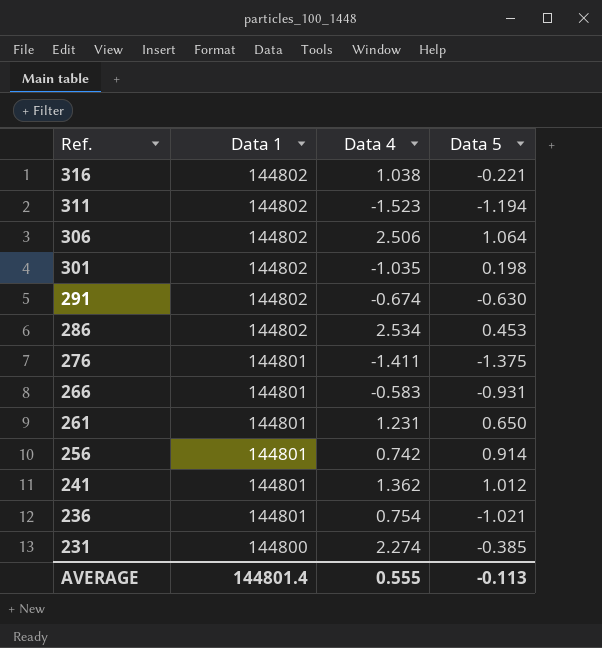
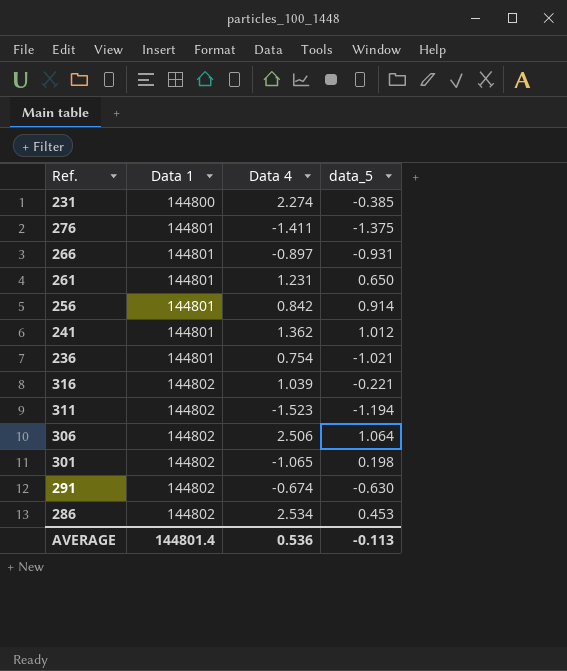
row order: Ref. descending -> Data 1 ascending
column name: Data 5 -> data_5
266 | Data 4: -0.583 -> -0.897
256 | Data 4: 0.742 -> 0.842
316 | Data 4: 1.038 -> 1.039
301 | Data 4: -1.035 -> -1.065
AVERAGE | Data 4: 0.555 -> 0.536

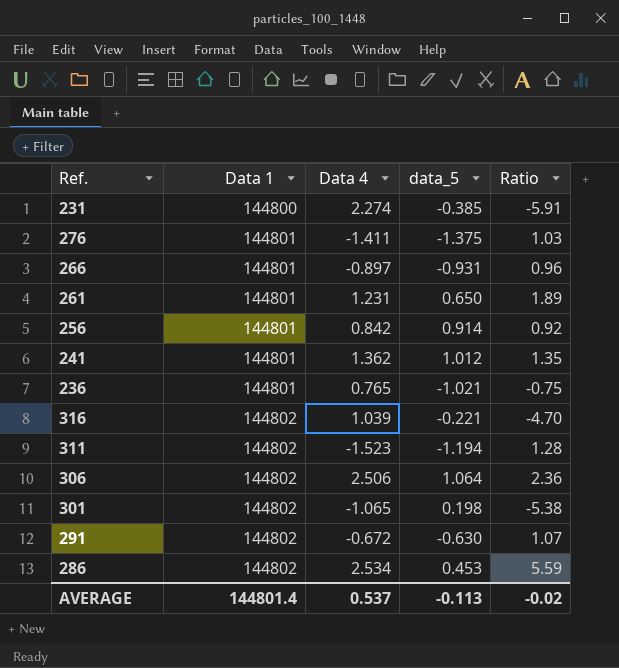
column Ratio | formula: none -> [Data 4] / [data_5]
236 | Data 4: 0.754 -> 0.765
291 | Data 4: -0.674 -> -0.672
AVERAGE | Data 4: 0.536 -> 0.537

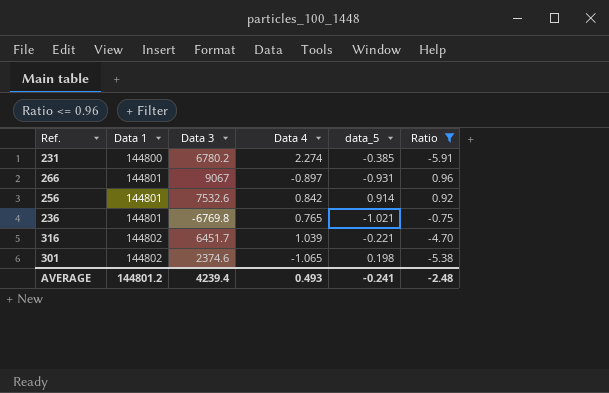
filter: none -> Ratio <= 0.96
column Data 3 | position: none -> 3
AVERAGE | Data 1: 144801.4 -> 144801.2
AVERAGE | Data 4: 0.537 -> 0.493
AVERAGE | data_5: -0.113 -> -0.241
AVERAGE | Ratio: -0.02 -> -2.48

